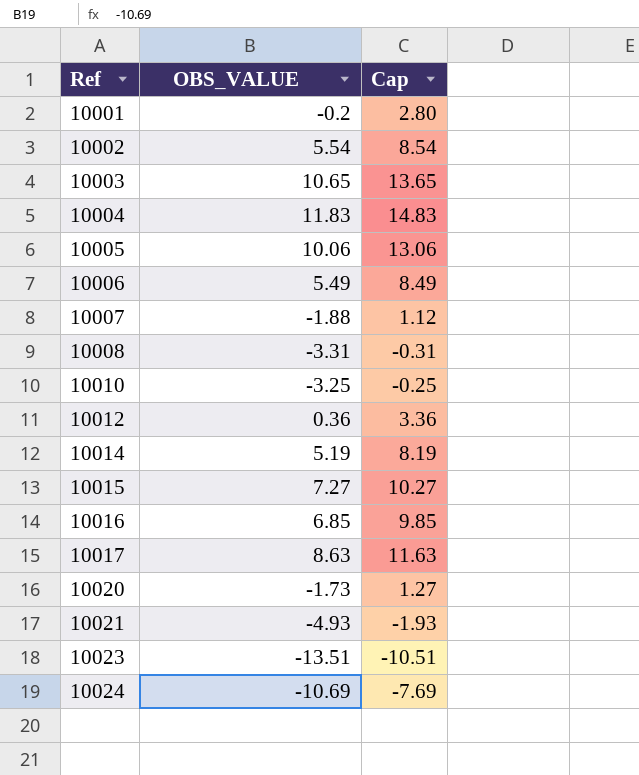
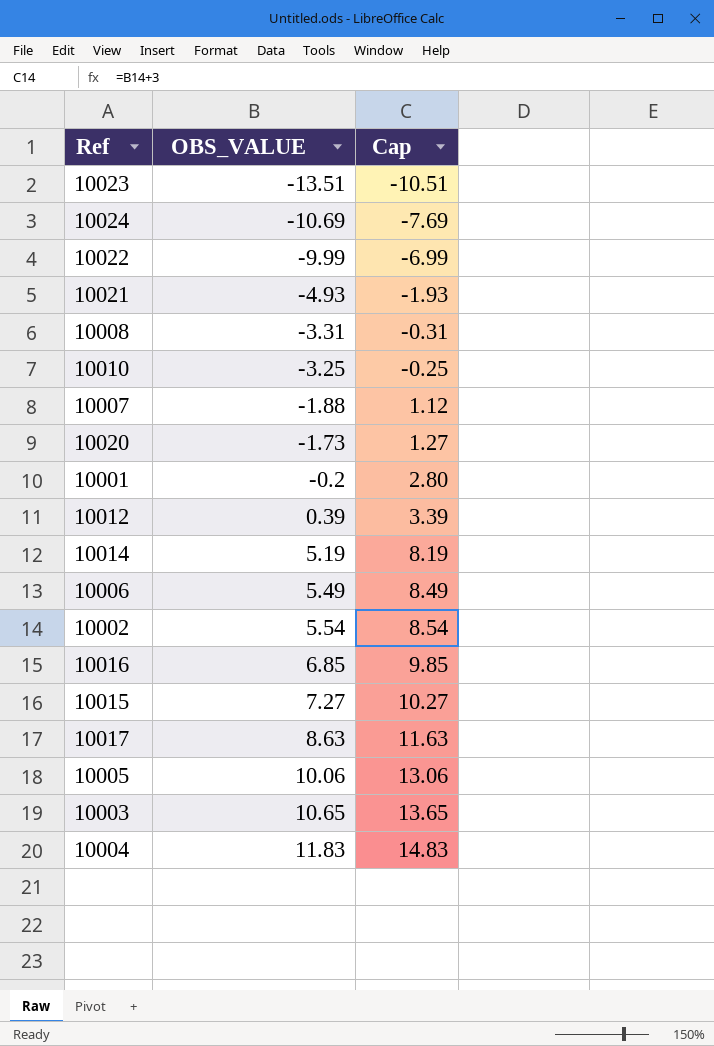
row order: Ref ascending -> OBS_VALUE ascending
row 10022: none -> -9.99 | -6.99
10012 | OBS_VALUE: 0.36 -> 0.39
10012 | Cap: 3.36 -> 3.39

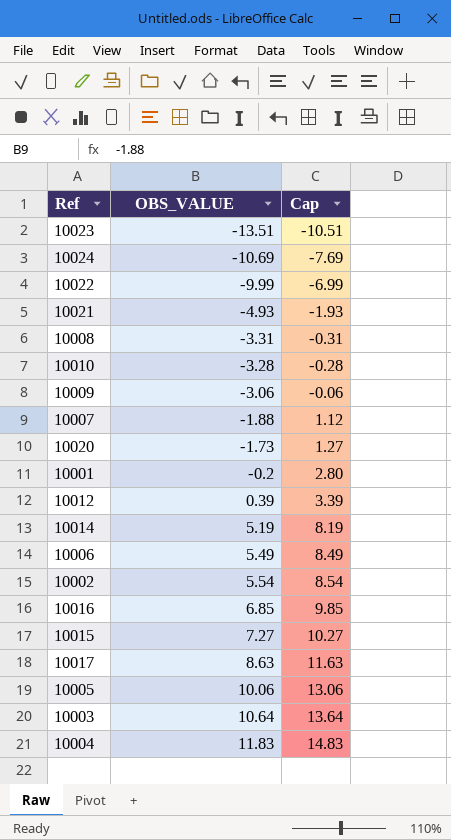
10010 | OBS_VALUE: -3.25 -> -3.28
10010 | Cap: -0.25 -> -0.28
row 10009: none -> -3.06 | -0.06
10003 | OBS_VALUE: 10.65 -> 10.64
10003 | Cap: 13.65 -> 13.64

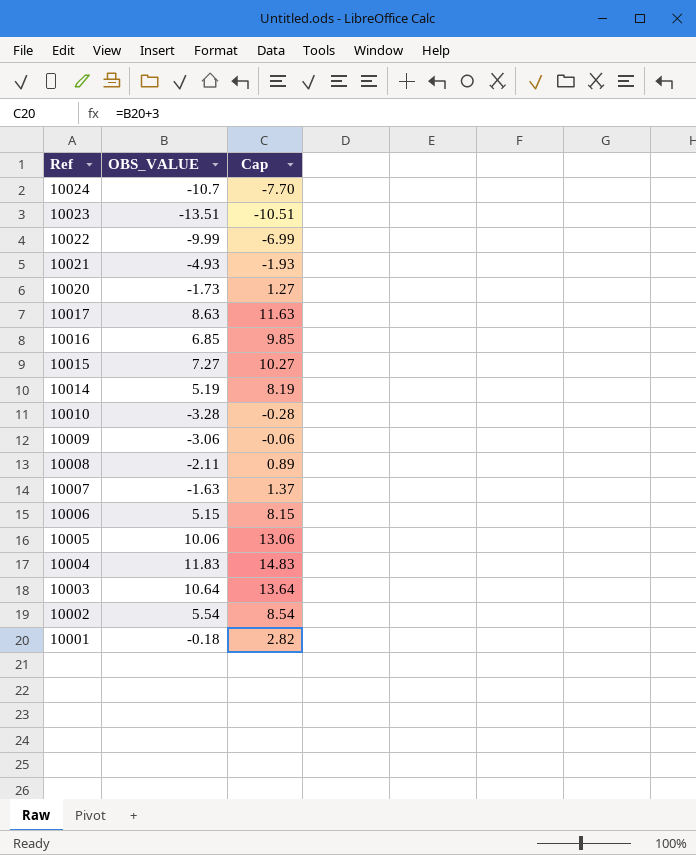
row order: OBS_VALUE ascending -> Ref descending
row 10012: 0.39 | 3.39 -> none
10024 | OBS_VALUE: -10.69 -> -10.7
10024 | Cap: -7.69 -> -7.70
10008 | OBS_VALUE: -3.31 -> -2.11
10008 | Cap: -0.31 -> 0.89
10007 | OBS_VALUE: -1.88 -> -1.63
10007 | Cap: 1.12 -> 1.37
10006 | OBS_VALUE: 5.49 -> 5.15
10006 | Cap: 8.49 -> 8.15
10001 | OBS_VALUE: -0.2 -> -0.18
10001 | Cap: 2.80 -> 2.82

